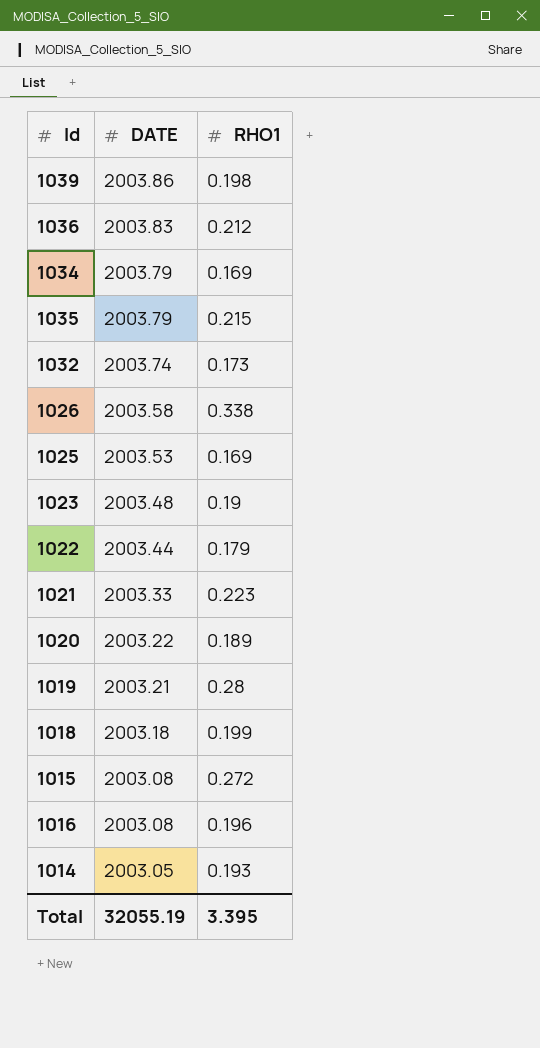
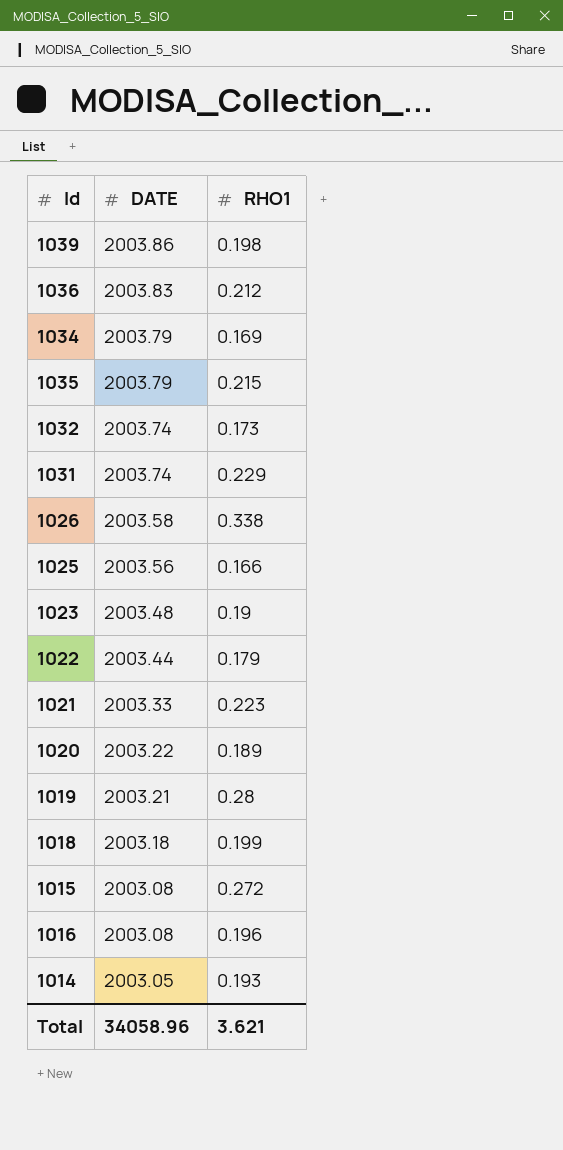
row 1031: none -> 2003.74 | 0.229
1025 | DATE: 2003.53 -> 2003.56
1025 | RHO1: 0.169 -> 0.166
Total | DATE: 32055.19 -> 34058.96
Total | RHO1: 3.395 -> 3.621

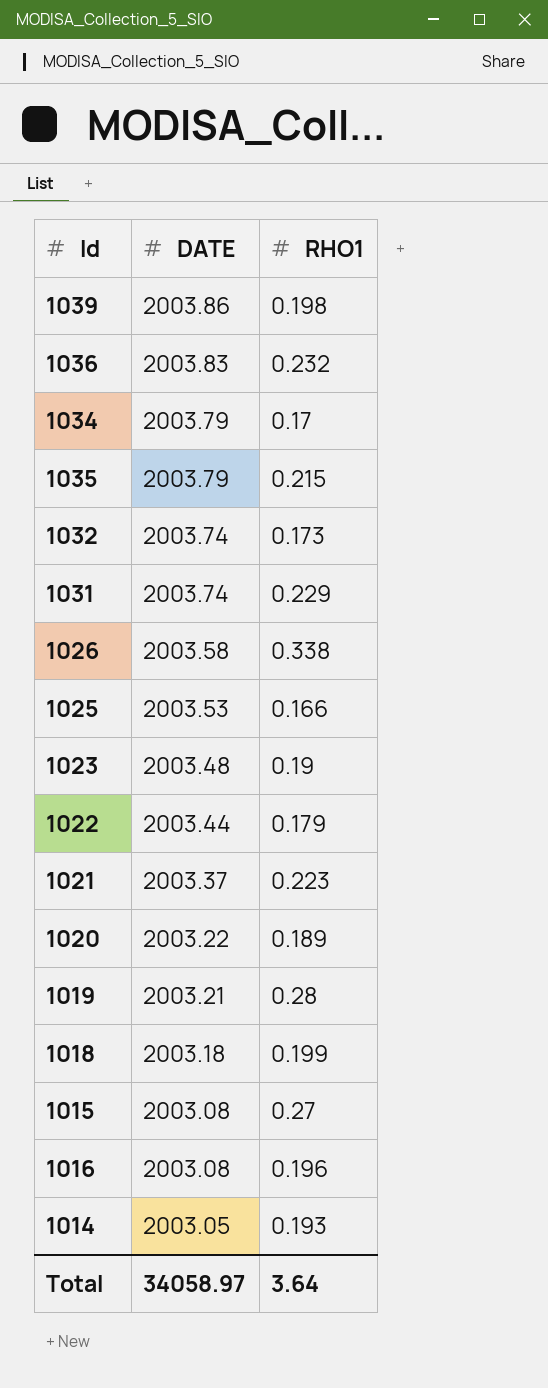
1036 | RHO1: 0.212 -> 0.232
1034 | RHO1: 0.169 -> 0.17
1025 | DATE: 2003.56 -> 2003.53
1021 | DATE: 2003.33 -> 2003.37
1015 | RHO1: 0.272 -> 0.27
Total | DATE: 34058.96 -> 34058.97
Total | RHO1: 3.621 -> 3.64

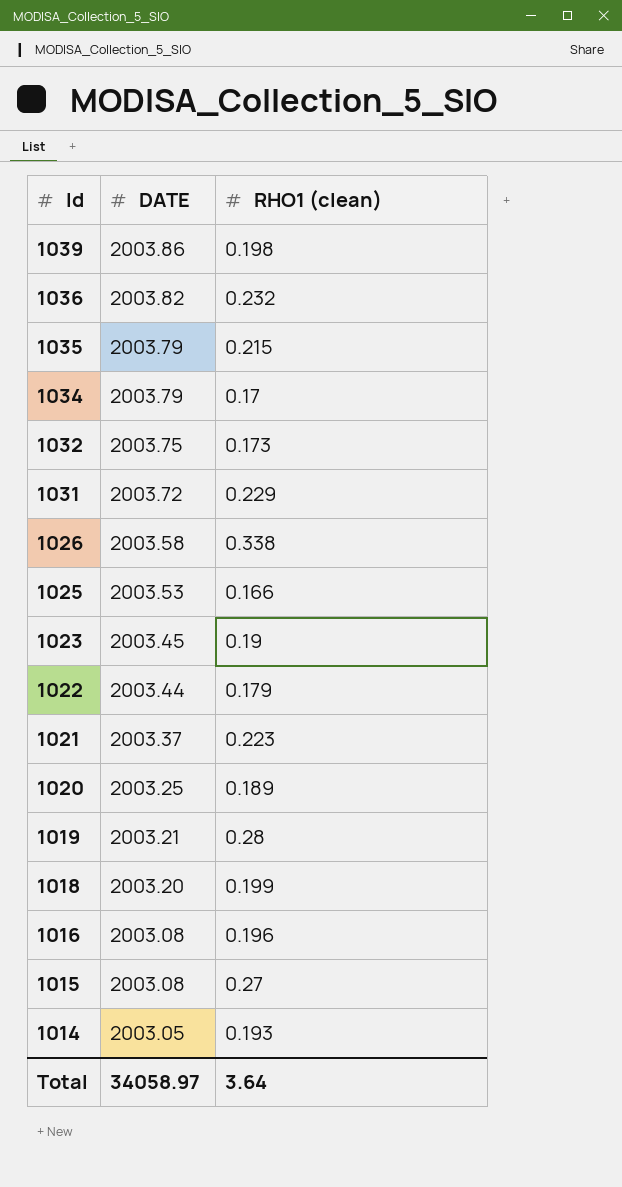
row order: DATE descending -> Id descending
column name: RHO1 -> RHO1 (clean)
1036 | DATE: 2003.83 -> 2003.82
1032 | DATE: 2003.74 -> 2003.75
1031 | DATE: 2003.74 -> 2003.72
1023 | DATE: 2003.48 -> 2003.45
1020 | DATE: 2003.22 -> 2003.25
1018 | DATE: 2003.18 -> 2003.20

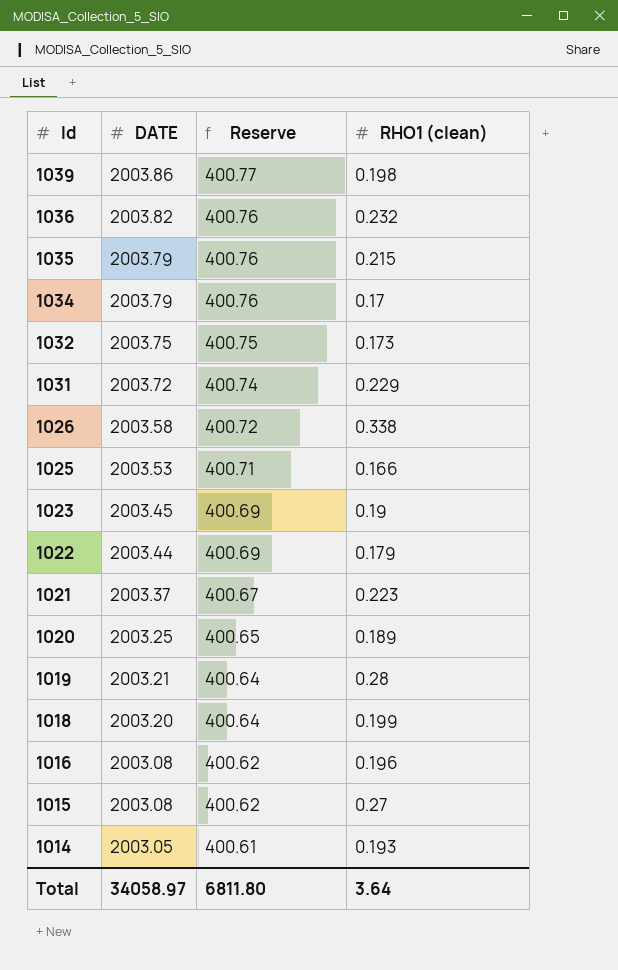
column Reserve | formula: none -> [DATE] * 0.2

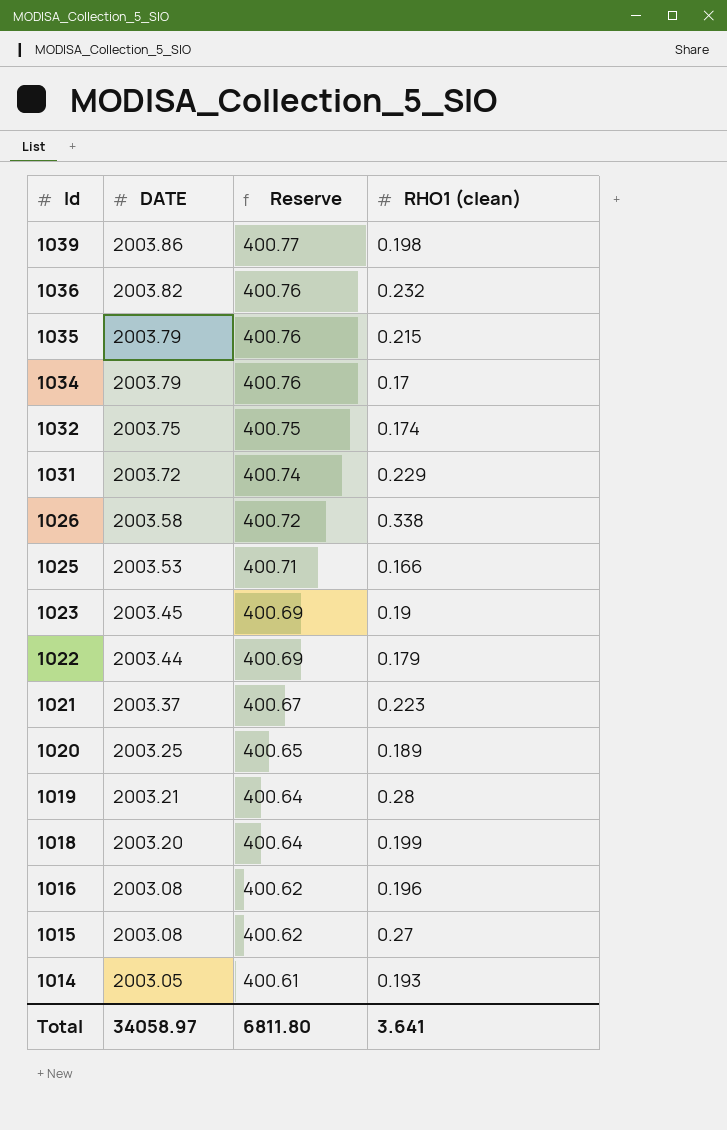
1032 | RHO1 (clean): 0.173 -> 0.174
Total | RHO1 (clean): 3.64 -> 3.641

